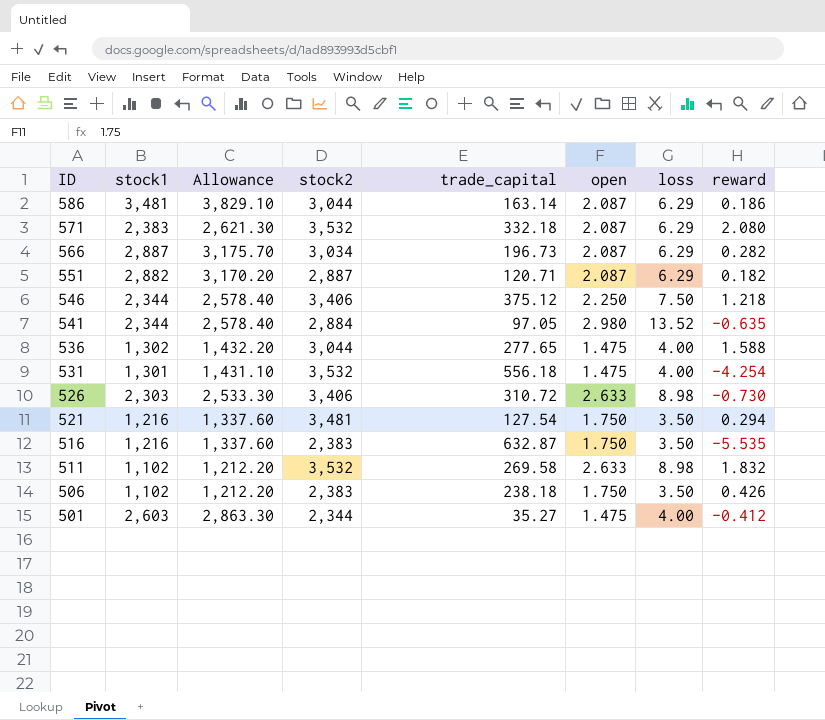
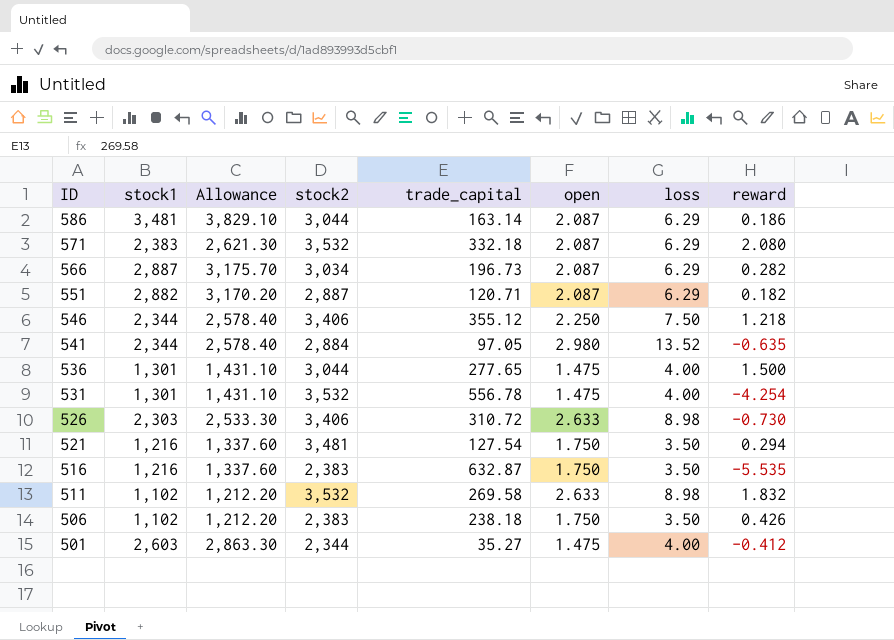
546 | trade_capital: 375.12 -> 355.12
536 | stock1: 1,302 -> 1,301
536 | Allowance: 1,432.20 -> 1,431.10
536 | reward: 1.588 -> 1.500
531 | trade_capital: 556.18 -> 556.78

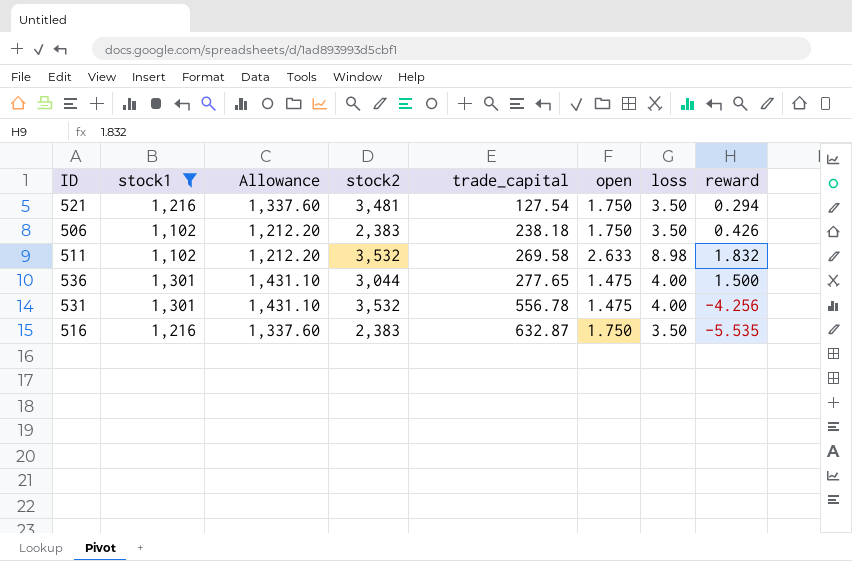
filter: none -> stock1 <= 1,301
row order: ID descending -> trade_capital ascending
531 | reward: -4.254 -> -4.256

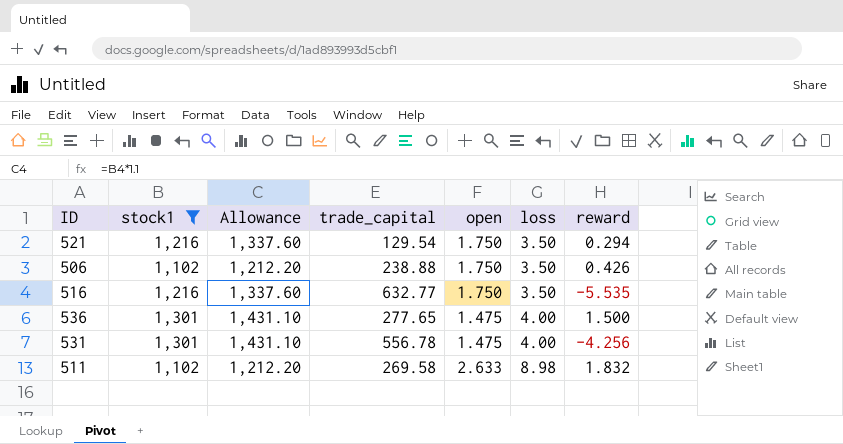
row order: trade_capital ascending -> loss ascending
column stock2 | position: 4 -> none
521 | trade_capital: 127.54 -> 129.54
506 | trade_capital: 238.18 -> 238.88
516 | trade_capital: 632.87 -> 632.77

